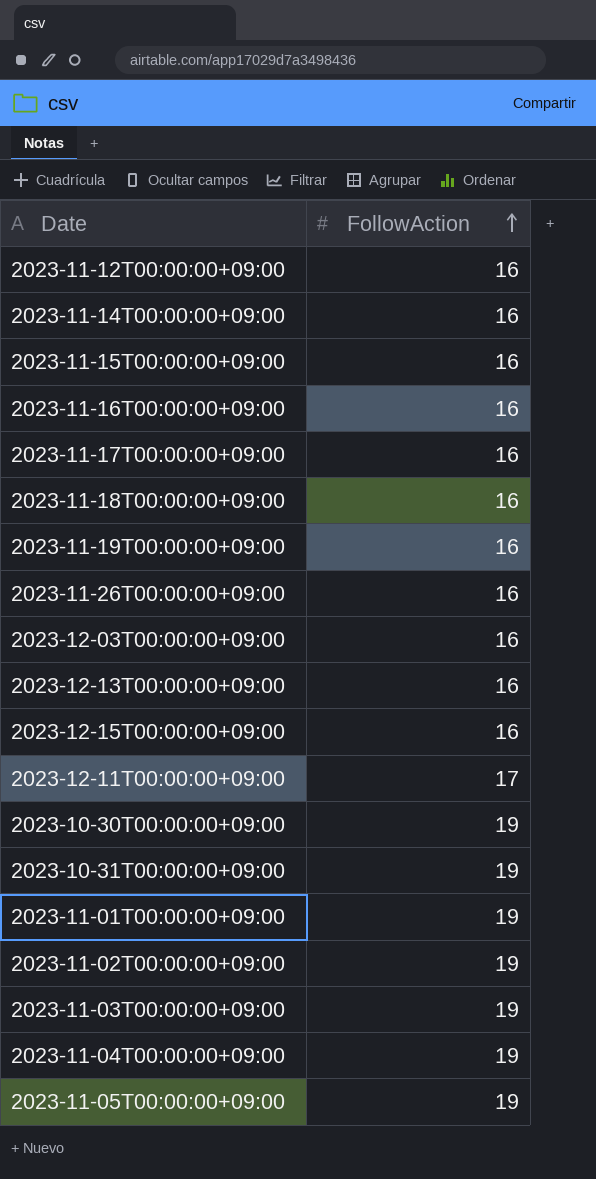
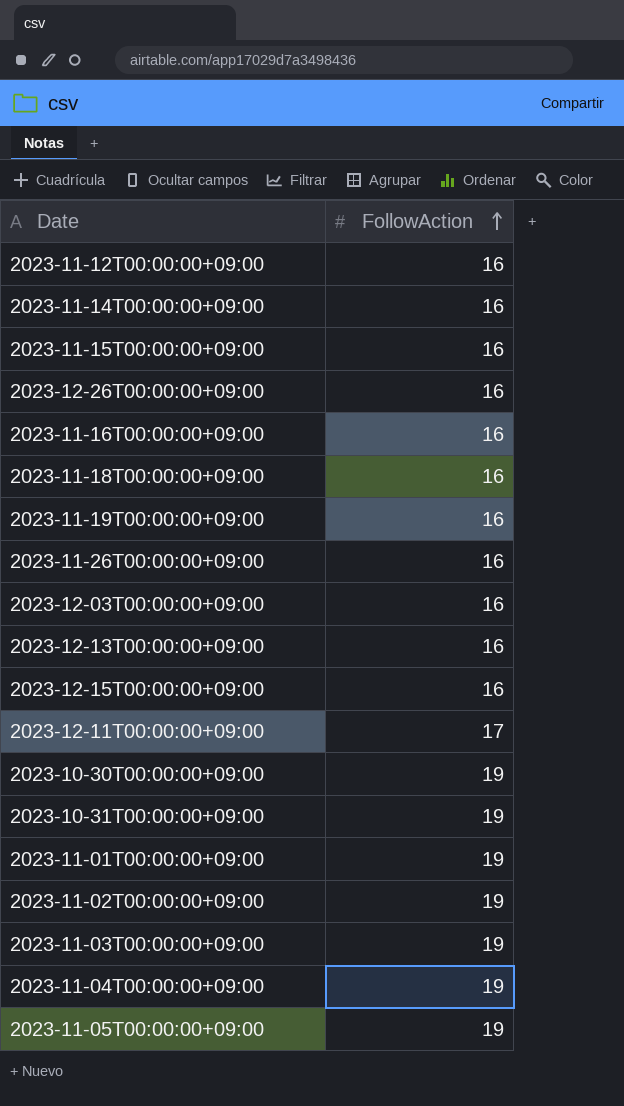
row 2023-11-17T00:00:00+09:00: 16 -> none
row 2023-12-26T00:00:00+09:00: none -> 16

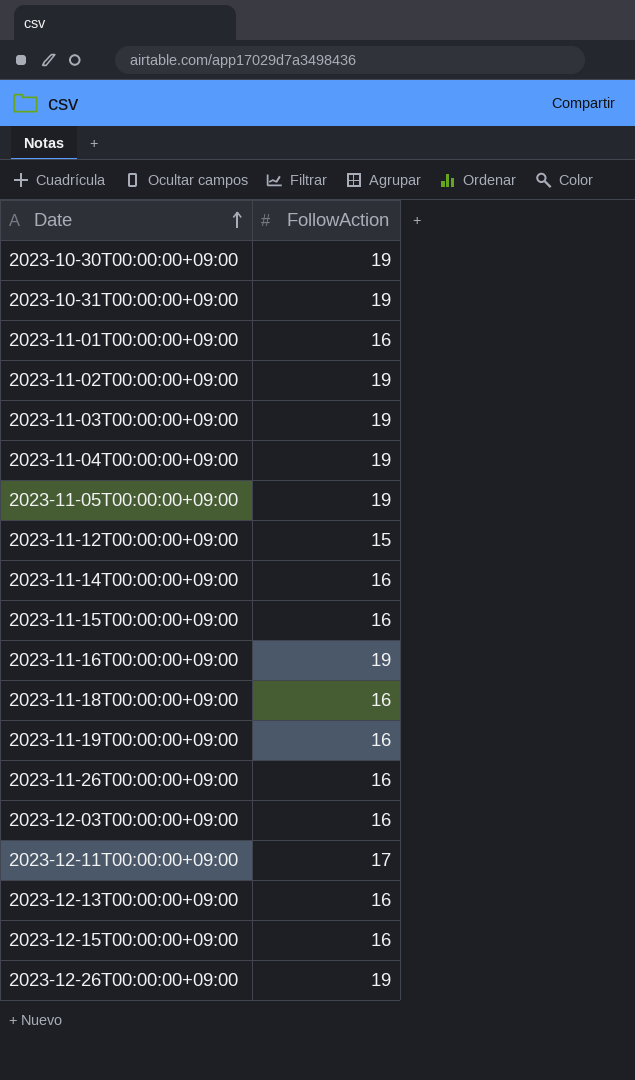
row order: FollowAction ascending -> Date ascending
2023-11-01T00:00:00+09:00 | FollowAction: 19 -> 16
2023-11-12T00:00:00+09:00 | FollowAction: 16 -> 15
2023-11-16T00:00:00+09:00 | FollowAction: 16 -> 19
2023-12-26T00:00:00+09:00 | FollowAction: 16 -> 19

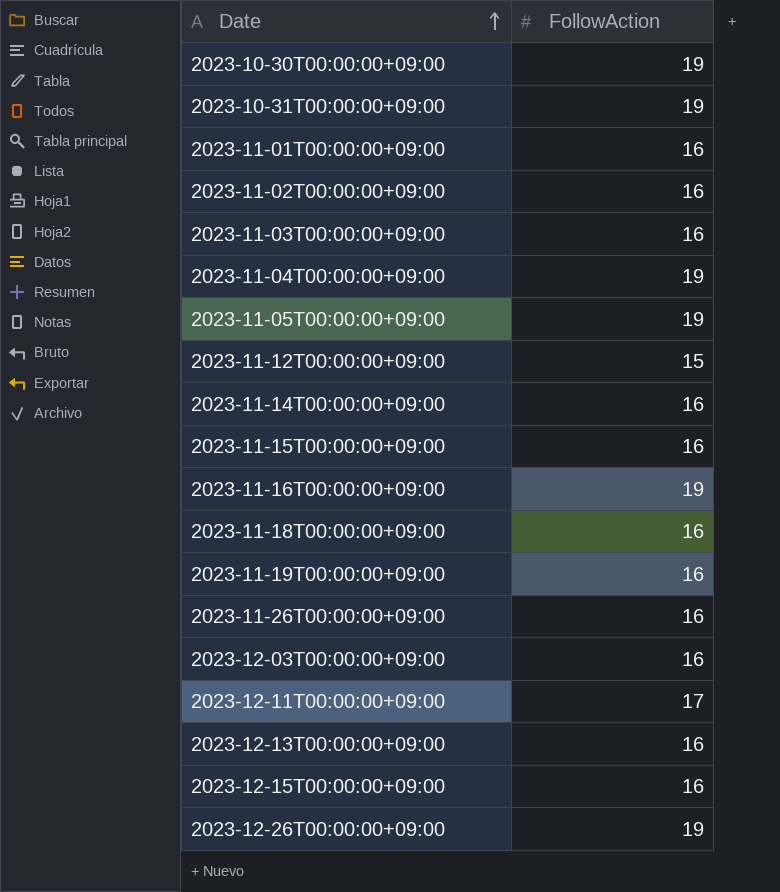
2023-11-02T00:00:00+09:00 | FollowAction: 19 -> 16
2023-11-03T00:00:00+09:00 | FollowAction: 19 -> 16

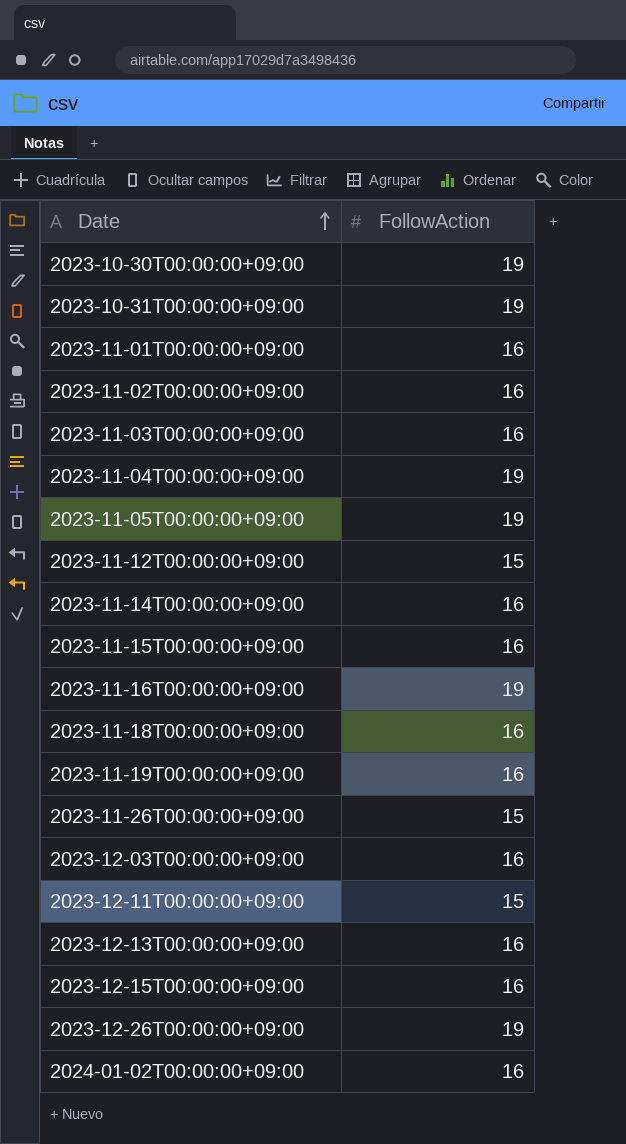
2023-11-26T00:00:00+09:00 | FollowAction: 16 -> 15
2023-12-11T00:00:00+09:00 | FollowAction: 17 -> 15
row 2024-01-02T00:00:00+09:00: none -> 16

